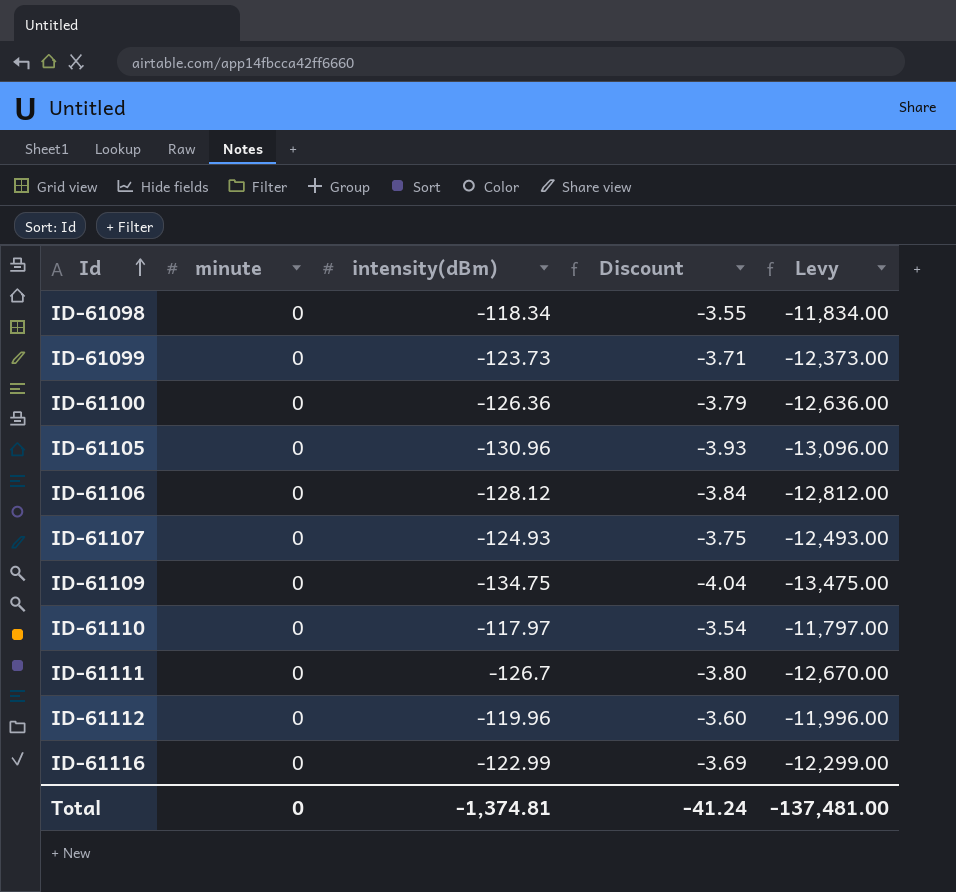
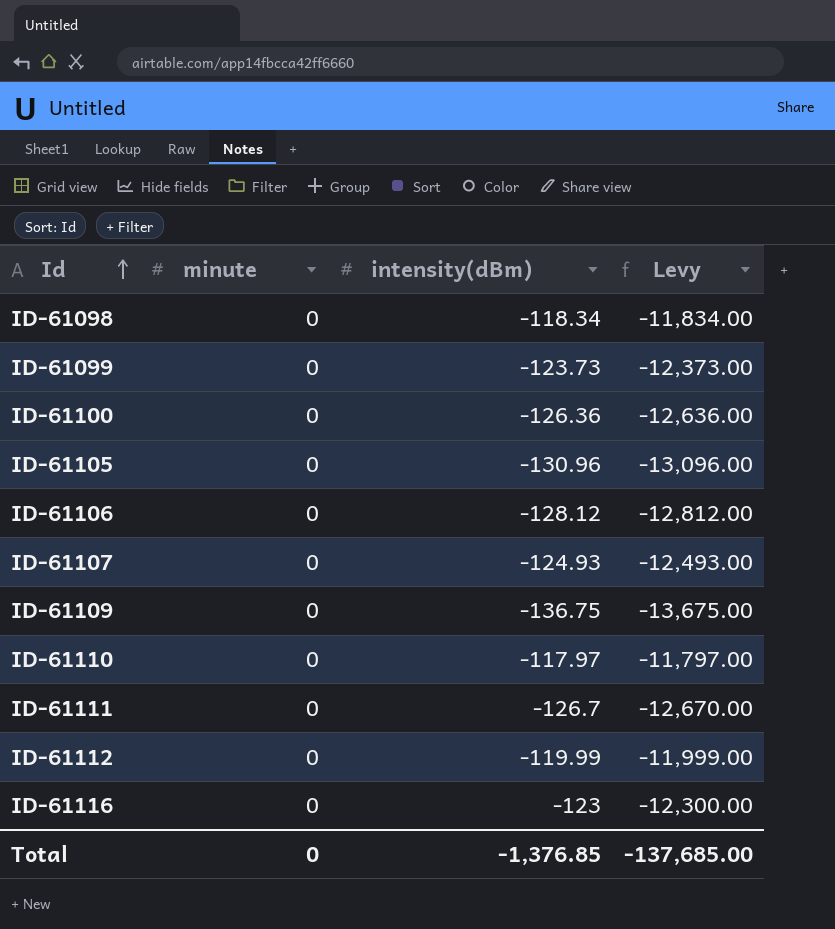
column Discount | formula: [intensity(dBm)] * 0.03 -> none
ID-61109 | intensity(dBm): -134.75 -> -136.75
ID-61109 | Levy: -13,475.00 -> -13,675.00
ID-61112 | intensity(dBm): -119.96 -> -119.99
ID-61112 | Levy: -11,996.00 -> -11,999.00
ID-61116 | intensity(dBm): -122.99 -> -123
ID-61116 | Levy: -12,299.00 -> -12,300.00
Total | intensity(dBm): -1,374.81 -> -1,376.85
Total | Levy: -137,481.00 -> -137,685.00

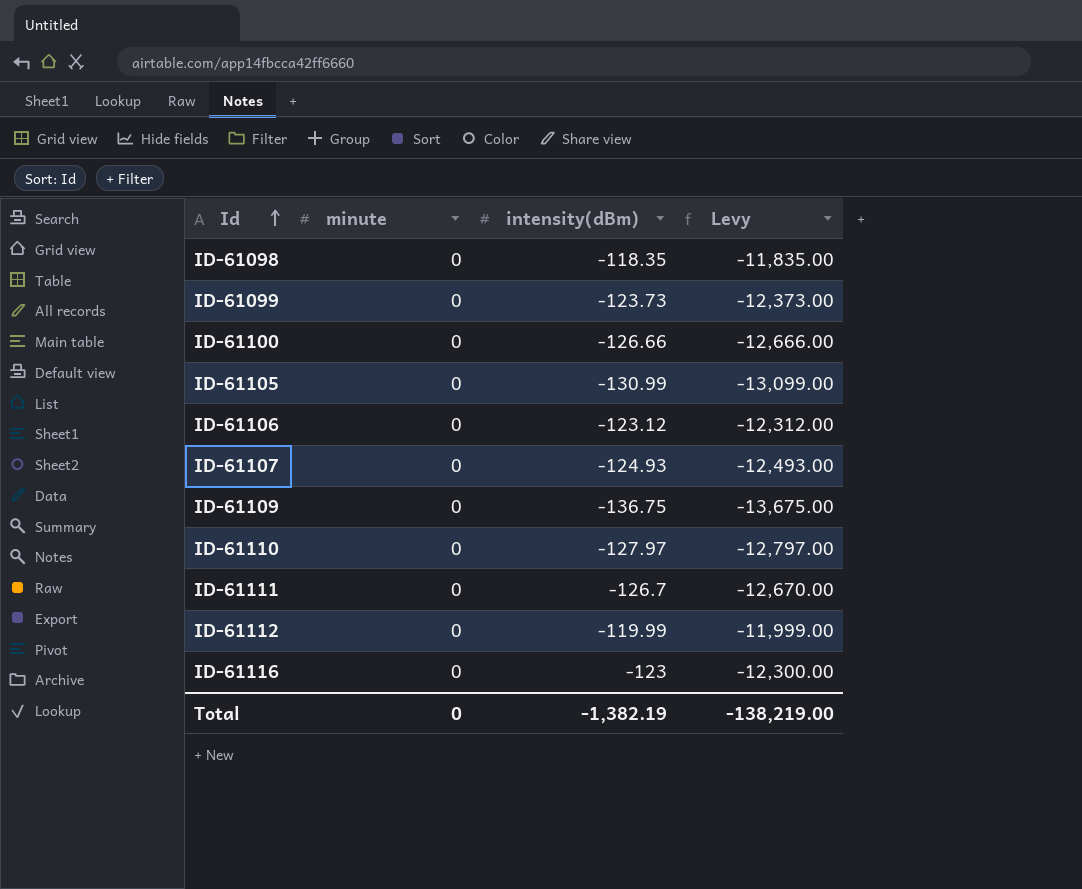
ID-61098 | intensity(dBm): -118.34 -> -118.35
ID-61098 | Levy: -11,834.00 -> -11,835.00
ID-61100 | intensity(dBm): -126.36 -> -126.66
ID-61100 | Levy: -12,636.00 -> -12,666.00
ID-61105 | intensity(dBm): -130.96 -> -130.99
ID-61105 | Levy: -13,096.00 -> -13,099.00
ID-61106 | intensity(dBm): -128.12 -> -123.12
ID-61106 | Levy: -12,812.00 -> -12,312.00
ID-61110 | intensity(dBm): -117.97 -> -127.97
ID-61110 | Levy: -11,797.00 -> -12,797.00
Total | intensity(dBm): -1,376.85 -> -1,382.19
Total | Levy: -137,685.00 -> -138,219.00

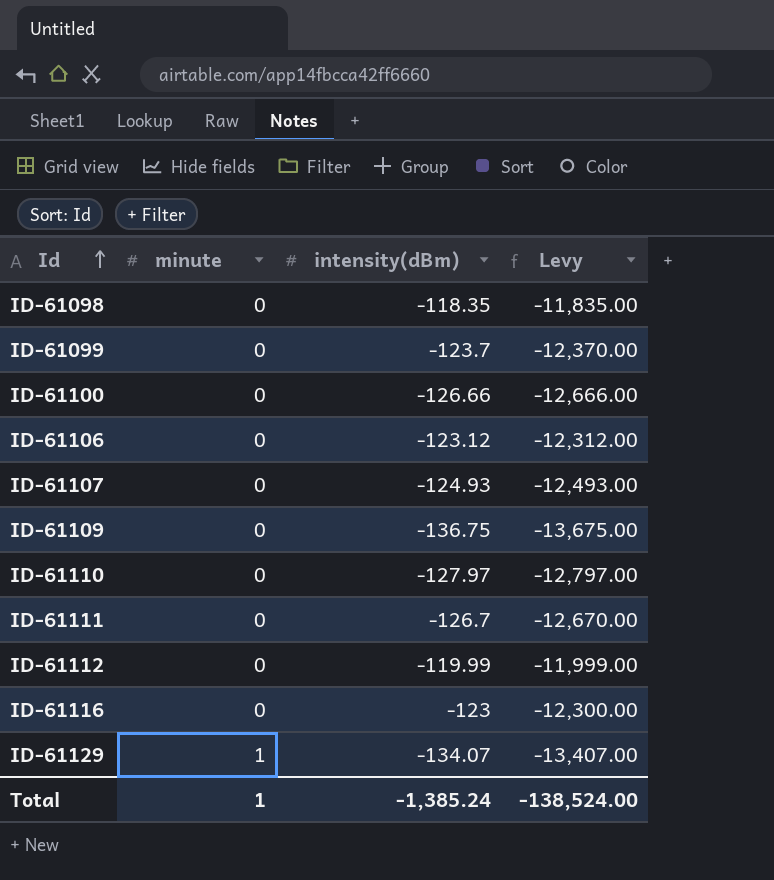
row ID-61105: 0 | -130.99 | -13,099.00 -> none
ID-61099 | intensity(dBm): -123.73 -> -123.7
ID-61099 | Levy: -12,373.00 -> -12,370.00
row ID-61129: none -> 1 | -134.07 | -13,407.00
Total | minute: 0 -> 1
Total | intensity(dBm): -1,382.19 -> -1,385.24
Total | Levy: -138,219.00 -> -138,524.00

